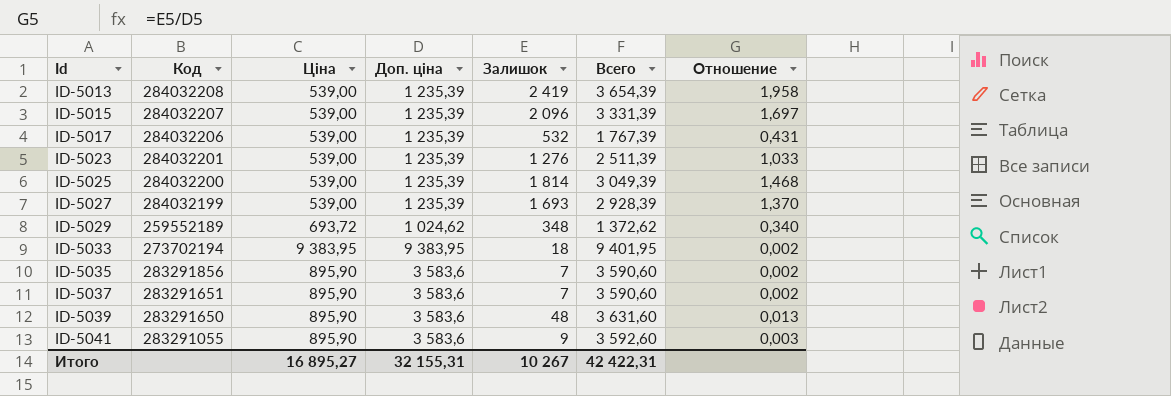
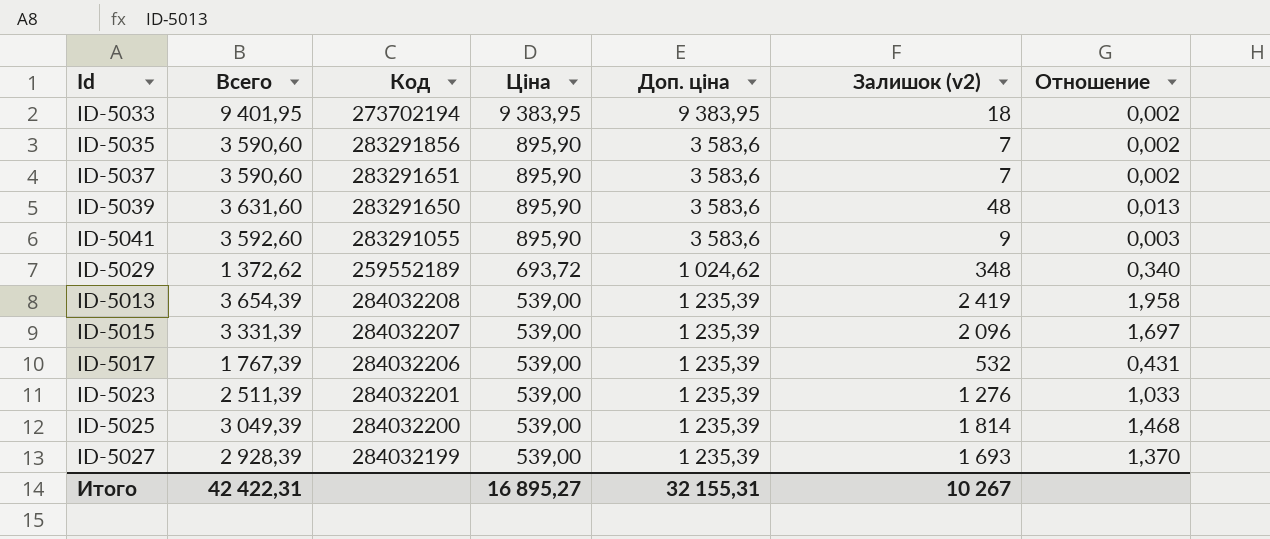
row order: Id ascending -> Ціна descending
column Всего | position: 6 -> 2
column name: Залишок -> Залишок (v2)

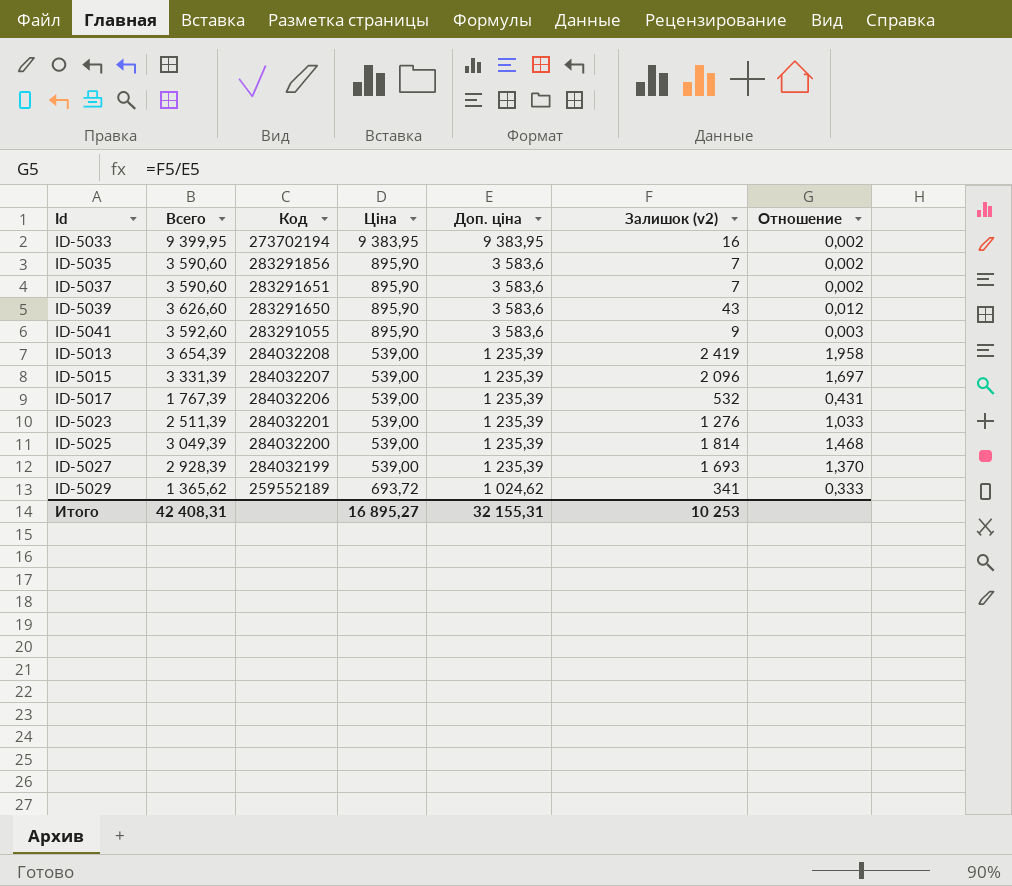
row order: Ціна descending -> Доп. ціна descending
ID-5033 | Всего: 9 401,95 -> 9 399,95
ID-5033 | Залишок (v2): 18 -> 16
ID-5039 | Всего: 3 631,60 -> 3 626,60
ID-5039 | Залишок (v2): 48 -> 43
ID-5039 | Отношение: 0,013 -> 0,012
ID-5029 | Всего: 1 372,62 -> 1 365,62
ID-5029 | Залишок (v2): 348 -> 341
ID-5029 | Отношение: 0,340 -> 0,333
Итого | Всего: 42 422,31 -> 42 408,31
Итого | Залишок (v2): 10 267 -> 10 253

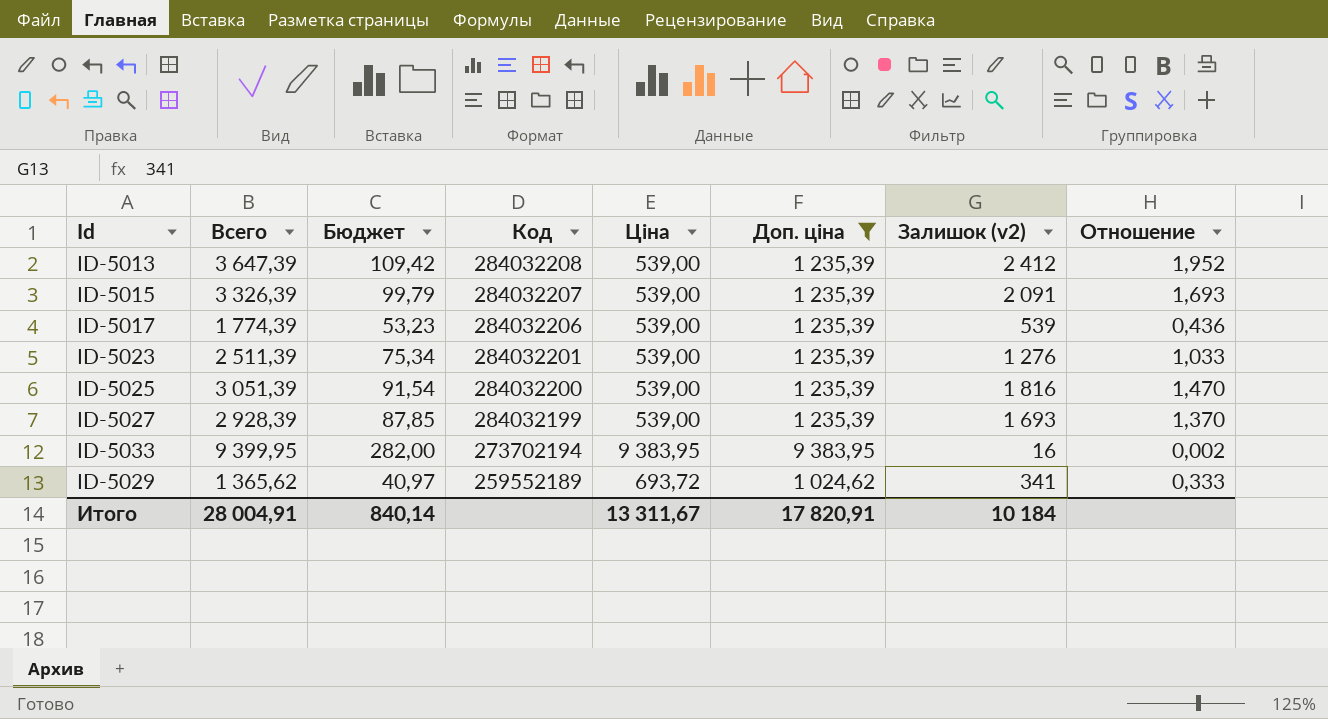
filter: none -> Доп. ціна != 3 583,6
row order: Доп. ціна descending -> Код descending
column Бюджет | formula: none -> [Всего] * 0,03
ID-5013 | Всего: 3 654,39 -> 3 647,39
ID-5013 | Залишок (v2): 2 419 -> 2 412
ID-5013 | Отношение: 1,958 -> 1,952
ID-5015 | Всего: 3 331,39 -> 3 326,39
ID-5015 | Залишок (v2): 2 096 -> 2 091
ID-5015 | Отношение: 1,697 -> 1,693
ID-5017 | Всего: 1 767,39 -> 1 774,39
ID-5017 | Залишок (v2): 532 -> 539
ID-5017 | Отношение: 0,431 -> 0,436
ID-5025 | Всего: 3 049,39 -> 3 051,39
ID-5025 | Залишок (v2): 1 814 -> 1 816
ID-5025 | Отношение: 1,468 -> 1,470
Итого | Всего: 42 408,31 -> 28 004,91
Итого | Ціна: 16 895,27 -> 13 311,67
Итого | Доп. ціна: 32 155,31 -> 17 820,91
Итого | Залишок (v2): 10 253 -> 10 184

